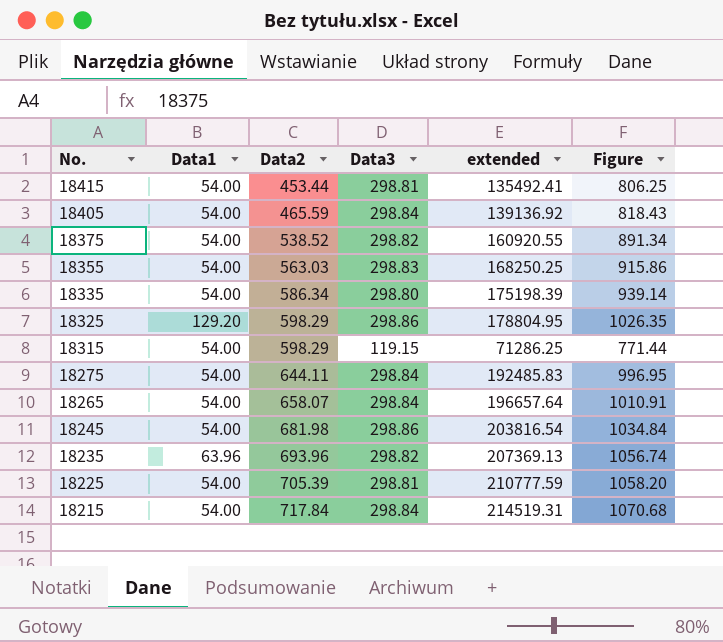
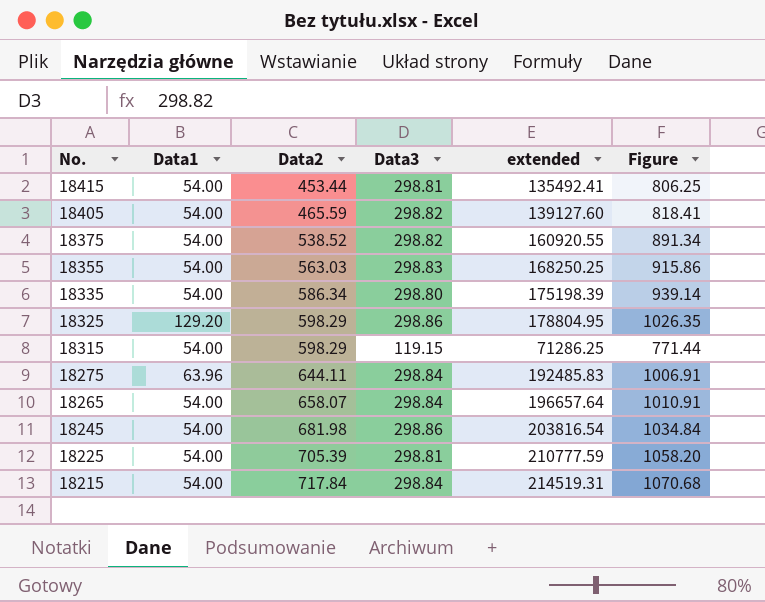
row 18235: 63.96 | 693.96 | 298.82 | 207369.13 | 1056.74 -> none
18405 | Data3: 298.84 -> 298.82
18405 | extended: 139136.92 -> 139127.60
18405 | Figure: 818.43 -> 818.41
18275 | Data1: 54.00 -> 63.96
18275 | Figure: 996.95 -> 1006.91

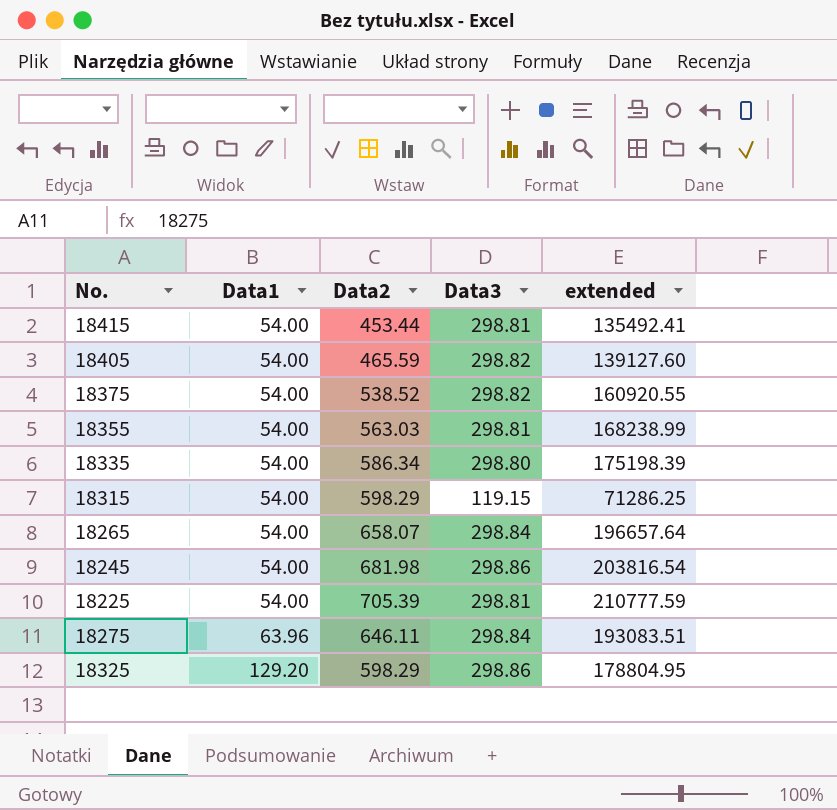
row order: No. descending -> Data1 ascending
column Figure | formula: [Data1] + [Data2] + [Data3] -> none
row 18215: 54.00 | 717.84 | 298.84 | 214519.31 | 1070.68 -> none
18355 | Data3: 298.83 -> 298.81
18355 | extended: 168250.25 -> 168238.99
18275 | Data2: 644.11 -> 646.11
18275 | extended: 192485.83 -> 193083.51

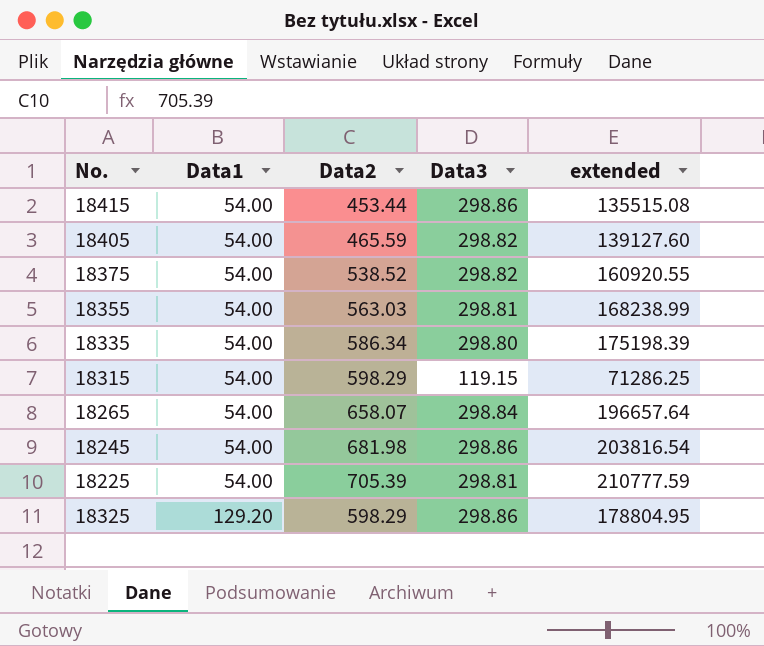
row 18275: 63.96 | 646.11 | 298.84 | 193083.51 -> none
18415 | Data3: 298.81 -> 298.86
18415 | extended: 135492.41 -> 135515.08

